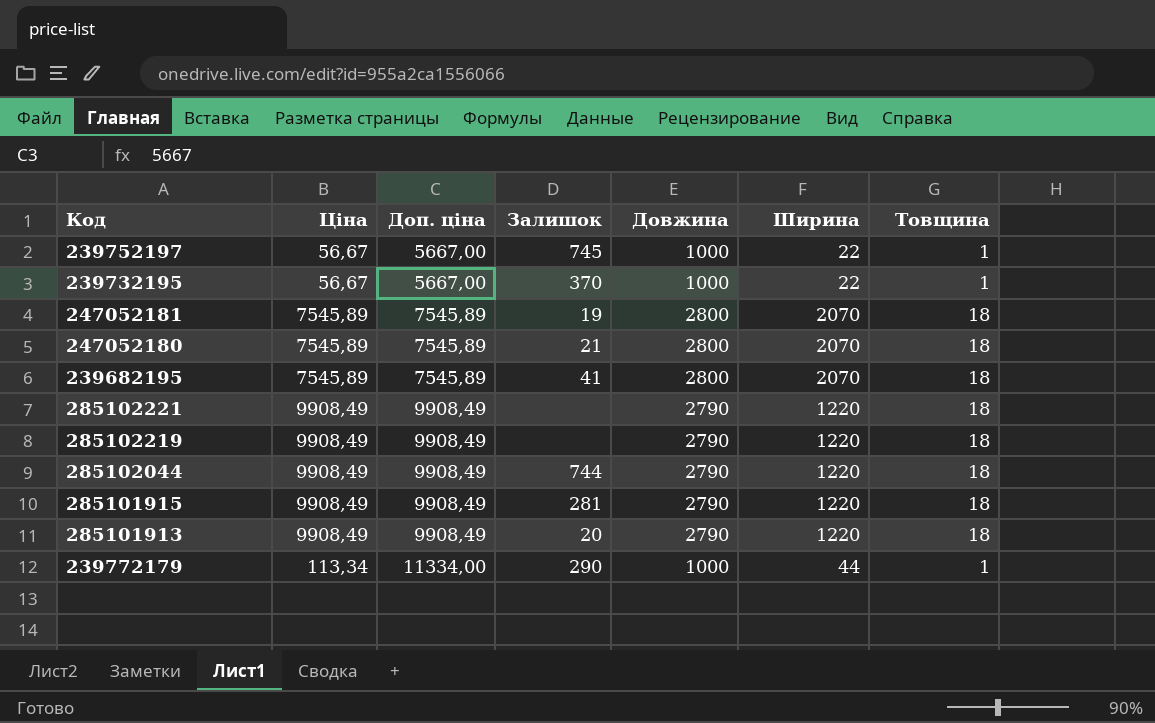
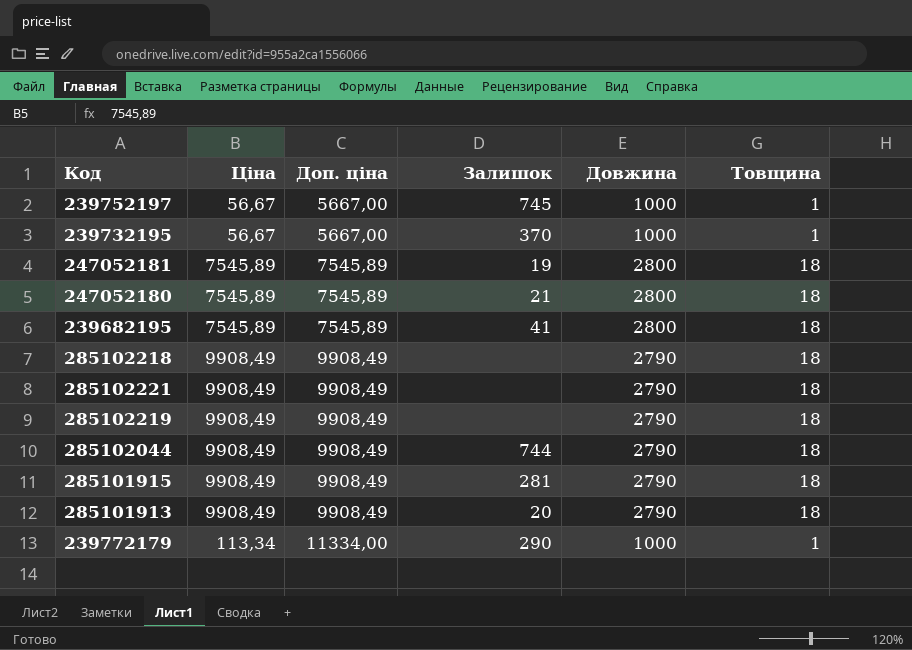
column Ширина | position: 6 -> none
row 285102218: none -> 9908,49 | 9908,49 | none | 2790 | 18

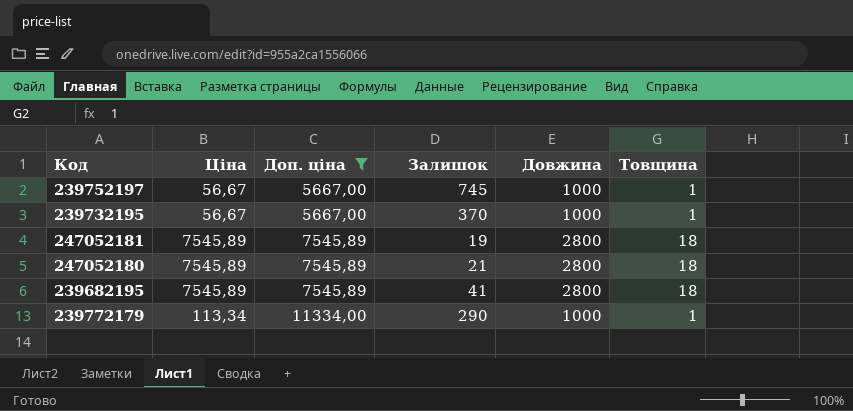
filter: none -> Доп. ціна != 9908,49

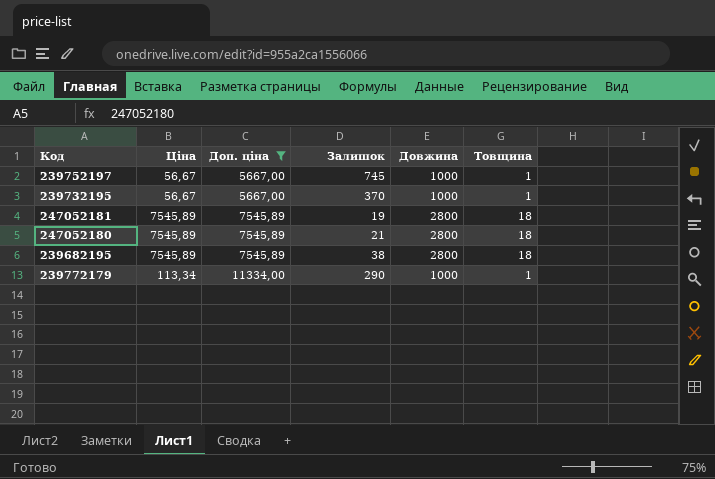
239682195 | Залишок: 41 -> 38

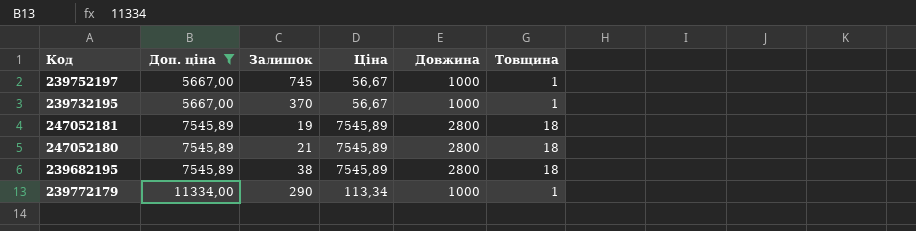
column Ціна | position: 2 -> 4

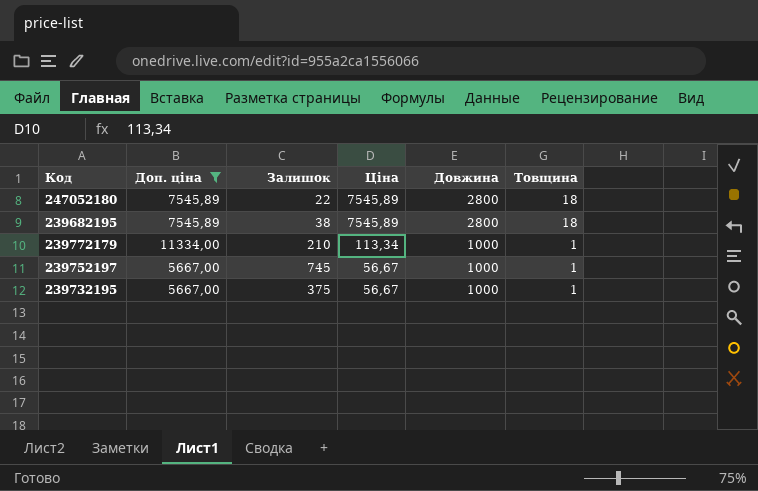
row order: Доп. ціна ascending -> Ціна descending
row 247052181: 7545,89 | 19 | 7545,89 | 2800 | 18 -> none
247052180 | Залишок: 21 -> 22
239772179 | Залишок: 290 -> 210
239732195 | Залишок: 370 -> 375

